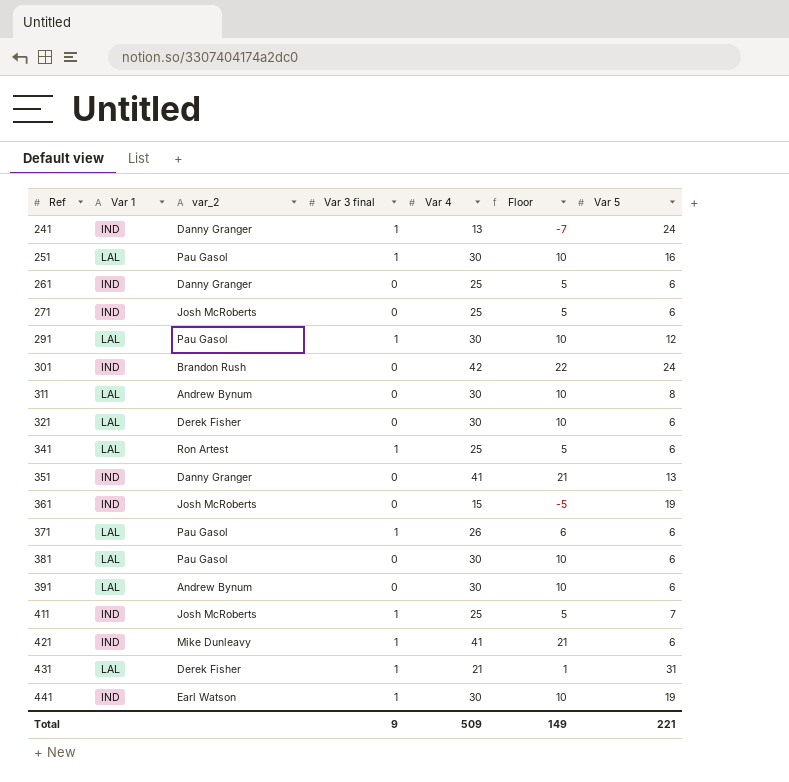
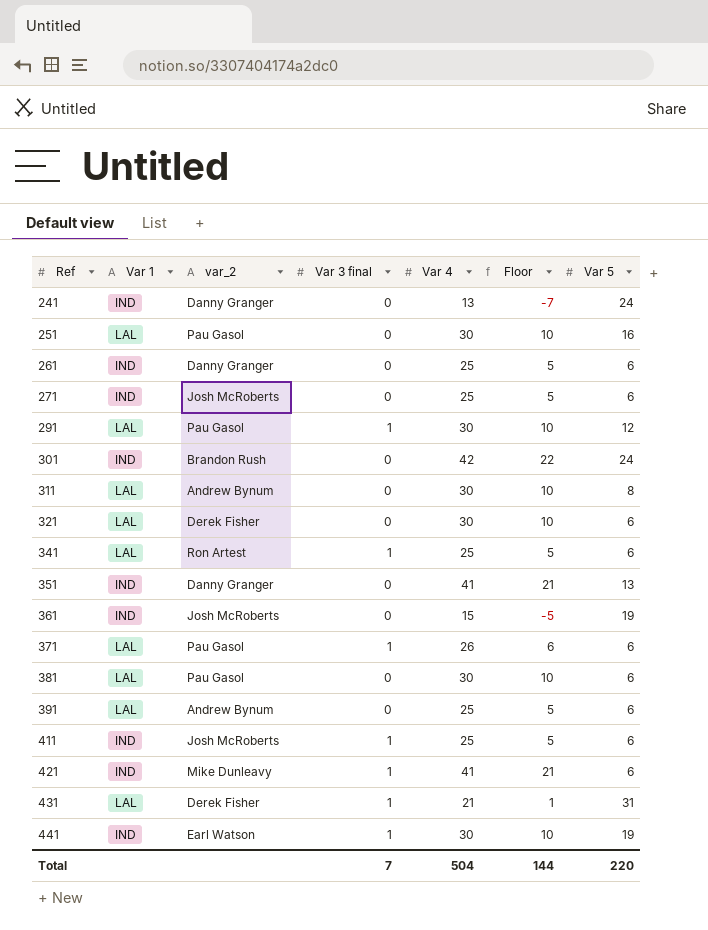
241 | Var 3 final: 1 -> 0
251 | Var 3 final: 1 -> 0
391 | Var 4: 30 -> 25
391 | Floor: 10 -> 5
411 | Var 5: 7 -> 6
Total | Var 3 final: 9 -> 7
Total | Var 4: 509 -> 504
Total | Floor: 149 -> 144
Total | Var 5: 221 -> 220

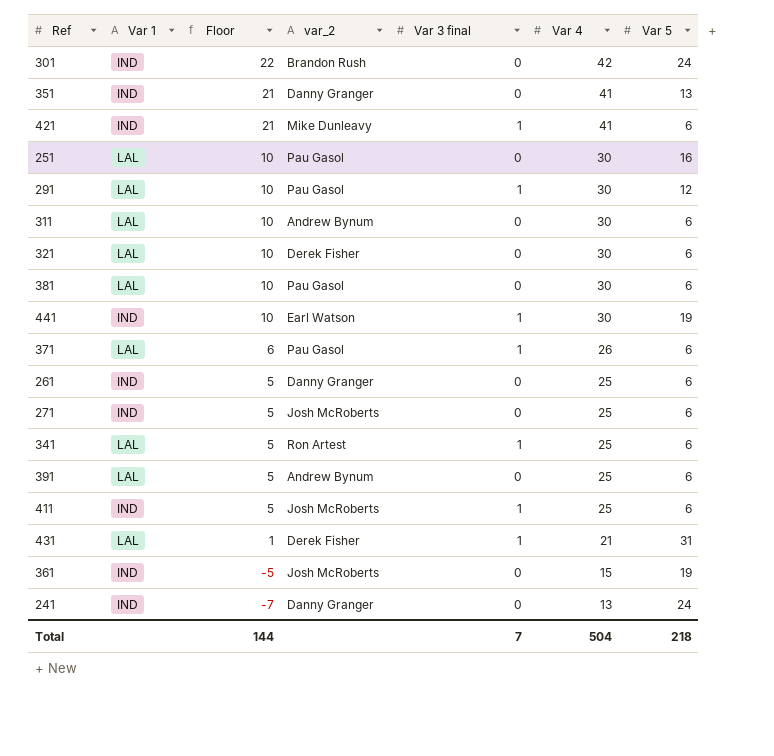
row order: Ref ascending -> Floor descending
column Floor | position: 6 -> 3
311 | Var 5: 8 -> 6
Total | Var 5: 220 -> 218

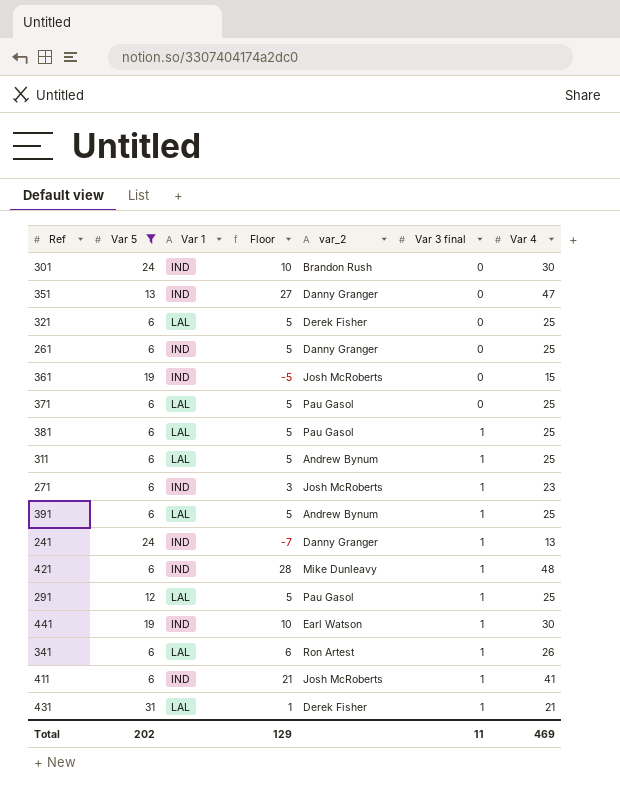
filter: none -> Var 5 != 16
row order: Floor descending -> Var 3 final ascending
column Var 5 | position: 7 -> 2
301 | Floor: 22 -> 10
301 | Var 4: 42 -> 30
351 | Floor: 21 -> 27
351 | Var 4: 41 -> 47
321 | Floor: 10 -> 5
321 | Var 4: 30 -> 25
371 | Floor: 6 -> 5
371 | Var 3 final: 1 -> 0
371 | Var 4: 26 -> 25
381 | Floor: 10 -> 5
381 | Var 3 final: 0 -> 1
381 | Var 4: 30 -> 25
311 | Floor: 10 -> 5
311 | Var 3 final: 0 -> 1
311 | Var 4: 30 -> 25
271 | Floor: 5 -> 3
271 | Var 3 final: 0 -> 1
271 | Var 4: 25 -> 23
391 | Var 3 final: 0 -> 1
241 | Var 3 final: 0 -> 1
421 | Floor: 21 -> 28
421 | Var 4: 41 -> 48
291 | Floor: 10 -> 5
291 | Var 4: 30 -> 25
341 | Floor: 5 -> 6
341 | Var 4: 25 -> 26
411 | Floor: 5 -> 21
411 | Var 4: 25 -> 41
Total | Var 5: 218 -> 202
Total | Floor: 144 -> 129
Total | Var 3 final: 7 -> 11
Total | Var 4: 504 -> 469

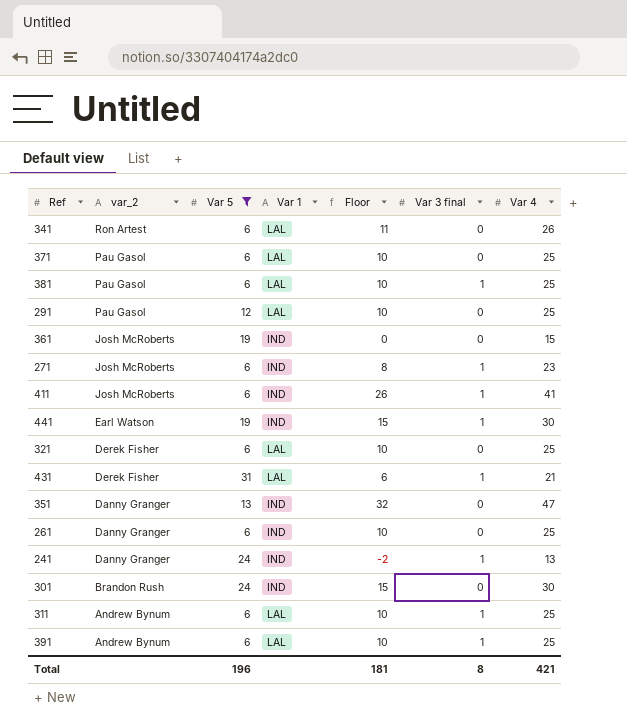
row order: Var 3 final ascending -> var_2 descending
column var_2 | position: 5 -> 2
column Floor | formula: [Var 4] - 20 -> [Var 4] - 15
row 421: 6 | IND | 28 | Mike Dunleavy | 1 | 48 -> none
341 | Var 3 final: 1 -> 0
291 | Var 3 final: 1 -> 0
Total | Var 5: 202 -> 196
Total | Floor: 129 -> 181
Total | Var 3 final: 11 -> 8
Total | Var 4: 469 -> 421

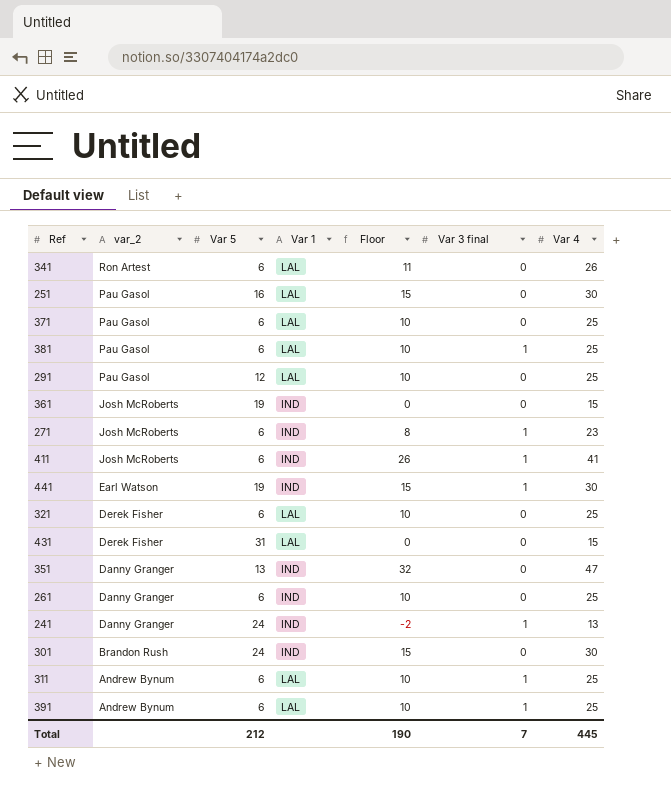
filter: Var 5 != 16 -> none
431 | Floor: 6 -> 0
431 | Var 3 final: 1 -> 0
431 | Var 4: 21 -> 15
Total | Var 5: 196 -> 212
Total | Floor: 181 -> 190
Total | Var 3 final: 8 -> 7
Total | Var 4: 421 -> 445

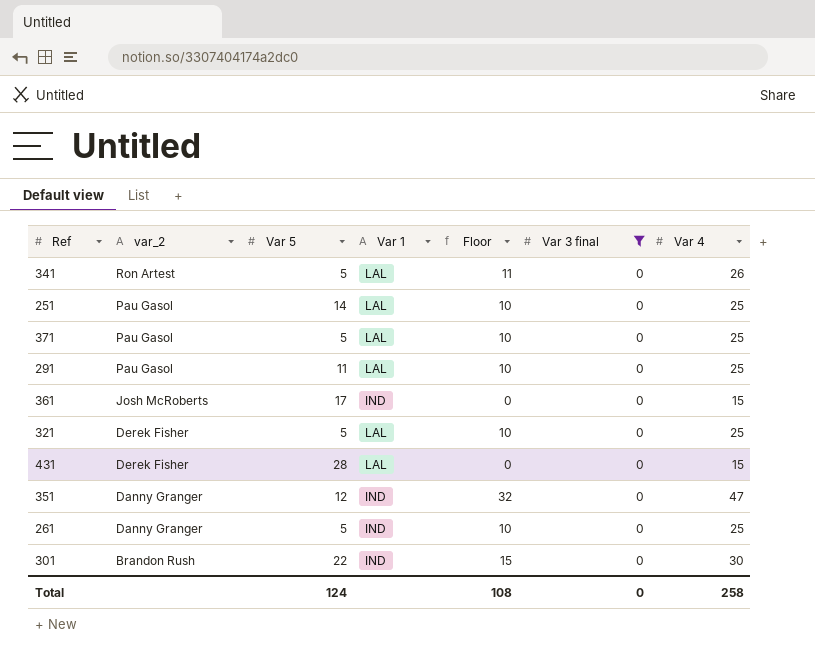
filter: none -> Var 3 final = 0
341 | Var 5: 6 -> 5
251 | Var 5: 16 -> 14
251 | Floor: 15 -> 10
251 | Var 4: 30 -> 25
371 | Var 5: 6 -> 5
291 | Var 5: 12 -> 11
361 | Var 5: 19 -> 17
321 | Var 5: 6 -> 5
431 | Var 5: 31 -> 28
351 | Var 5: 13 -> 12
261 | Var 5: 6 -> 5
301 | Var 5: 24 -> 22
Total | Var 5: 212 -> 124
Total | Floor: 190 -> 108
Total | Var 3 final: 7 -> 0
Total | Var 4: 445 -> 258

